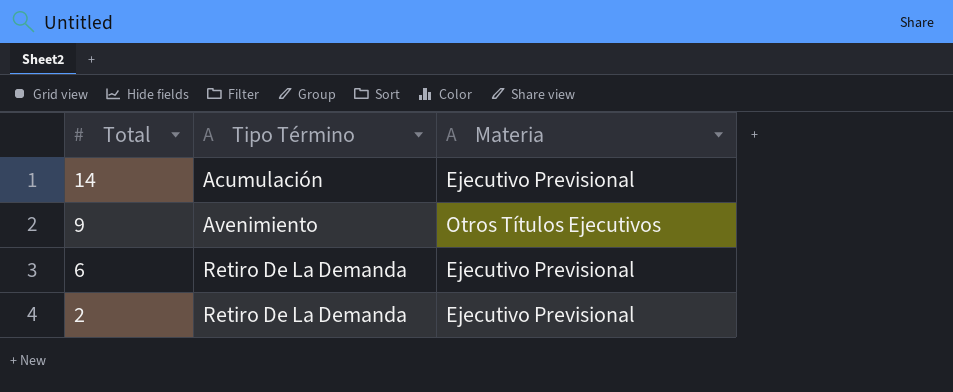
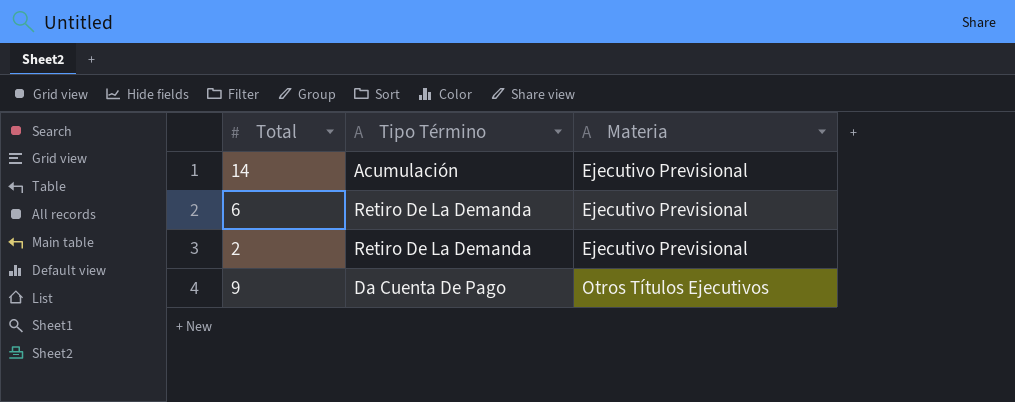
row order: Total descending -> Materia ascending
9 | Tipo Término: Avenimiento -> Da Cuenta De Pago

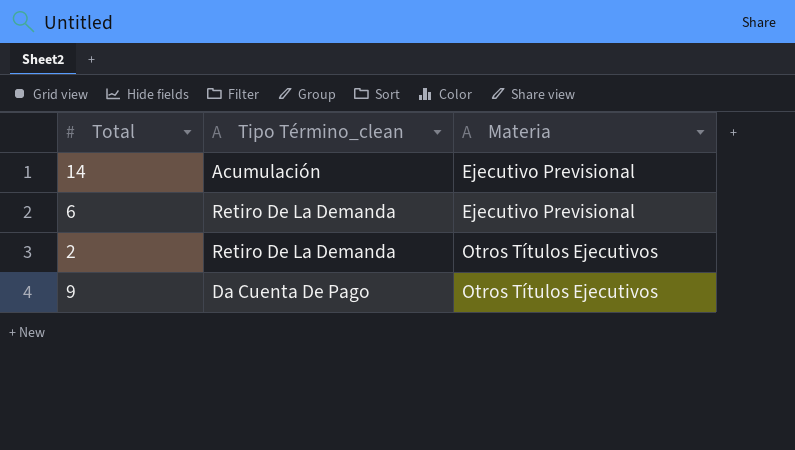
column name: Tipo Término -> Tipo Término_clean
2 | Materia: Ejecutivo Previsional -> Otros Títulos Ejecutivos

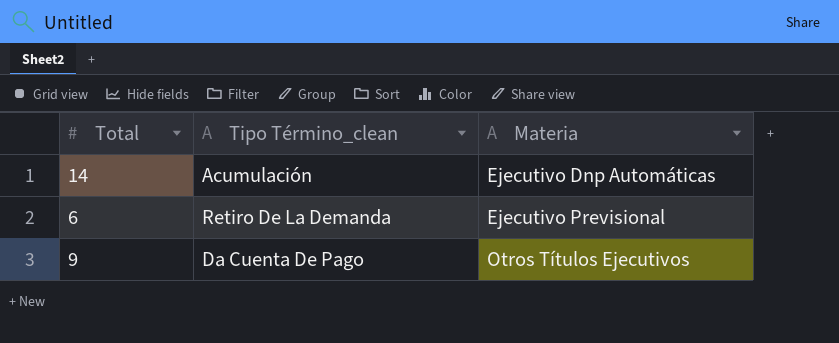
row 2: Retiro De La Demanda | Otros Títulos Ejecutivos -> none
14 | Materia: Ejecutivo Previsional -> Ejecutivo Dnp Automáticas

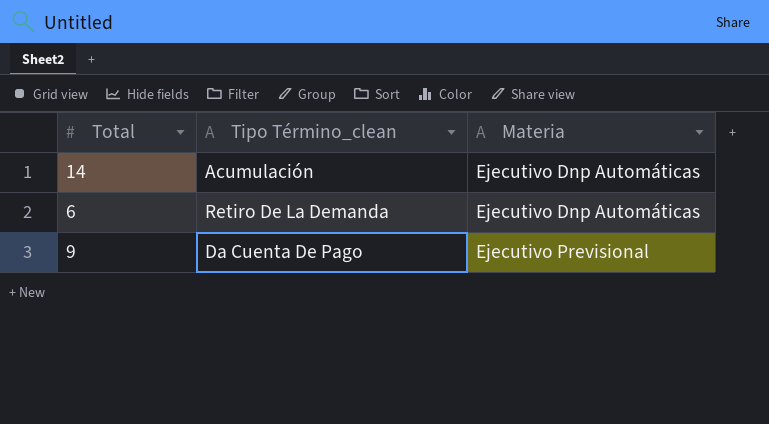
6 | Materia: Ejecutivo Previsional -> Ejecutivo Dnp Automáticas
9 | Materia: Otros Títulos Ejecutivos -> Ejecutivo Previsional

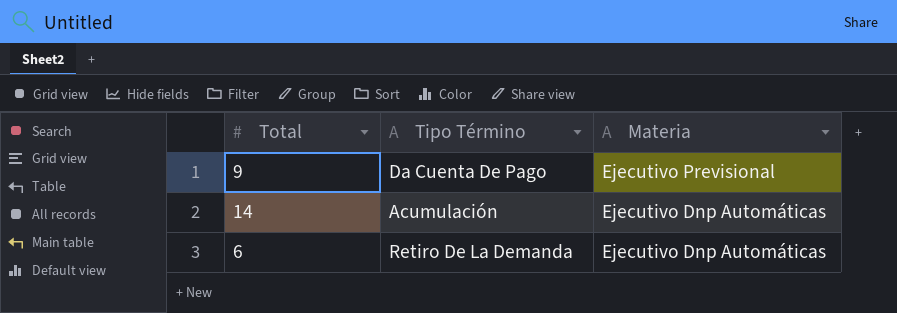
row order: Materia ascending -> Materia descending
column name: Tipo Término_clean -> Tipo Término

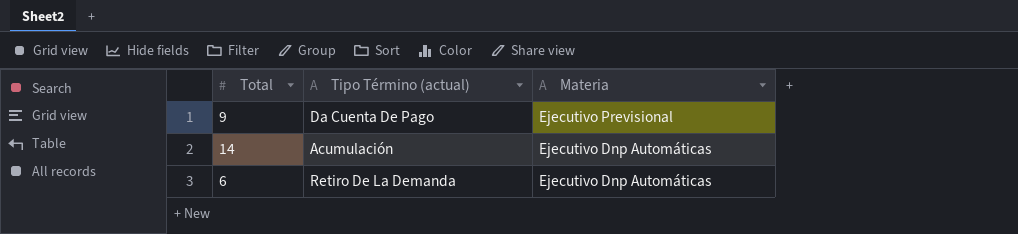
column name: Tipo Término -> Tipo Término (actual)

